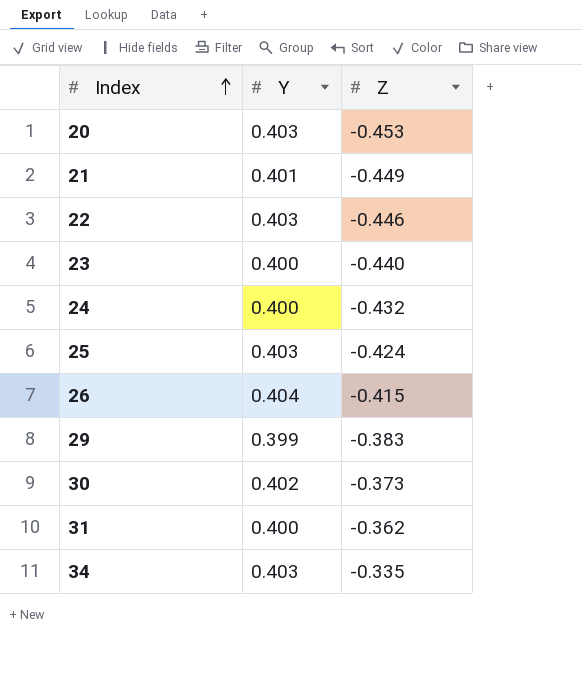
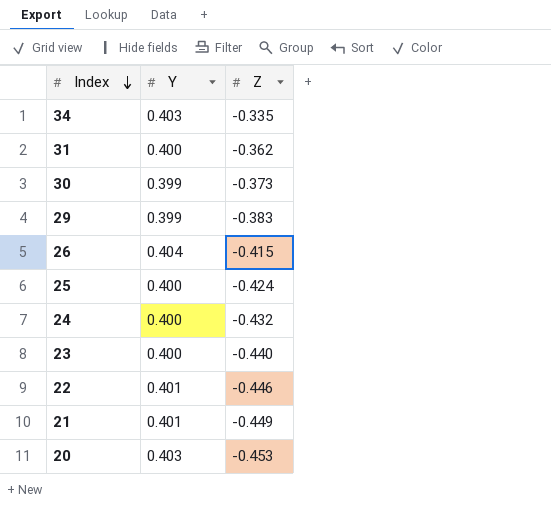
row order: Index ascending -> Index descending
30 | Y: 0.402 -> 0.399
25 | Y: 0.403 -> 0.400
22 | Y: 0.403 -> 0.401

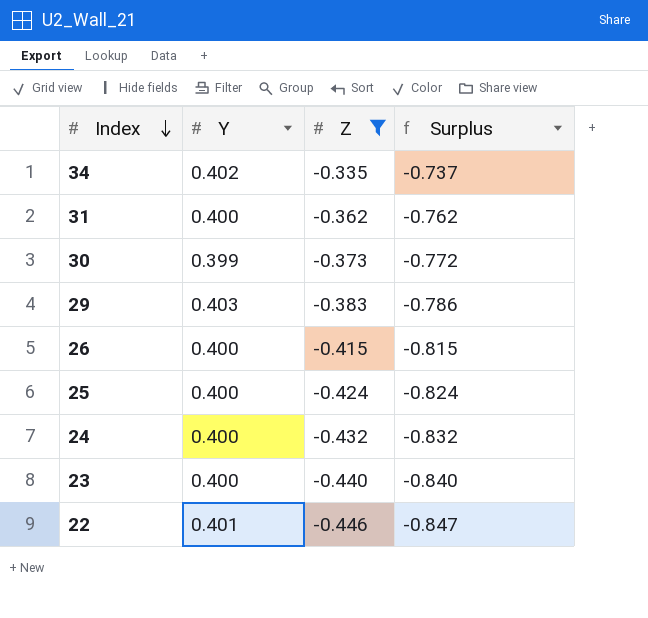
filter: none -> Z >= -0.446
column Surplus | formula: none -> [Z] - [Y]
34 | Y: 0.403 -> 0.402
29 | Y: 0.399 -> 0.403
26 | Y: 0.404 -> 0.400

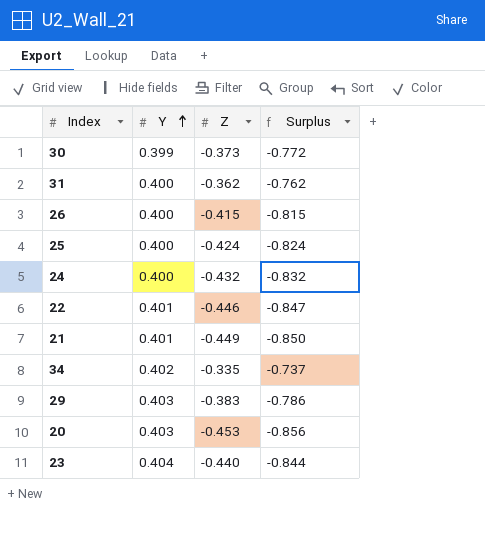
filter: Z >= -0.446 -> none
row order: Index descending -> Y ascending
23 | Y: 0.400 -> 0.404
23 | Surplus: -0.840 -> -0.844

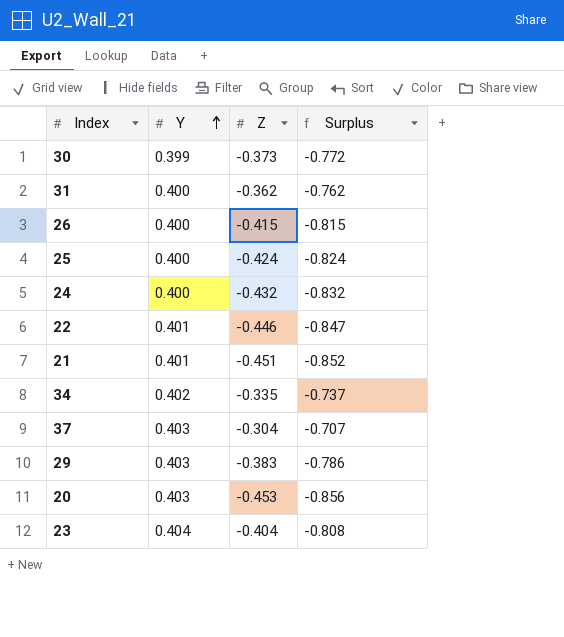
21 | Z: -0.449 -> -0.451
21 | Surplus: -0.850 -> -0.852
row 37: none -> 0.403 | -0.304 | -0.707
23 | Z: -0.440 -> -0.404
23 | Surplus: -0.844 -> -0.808

